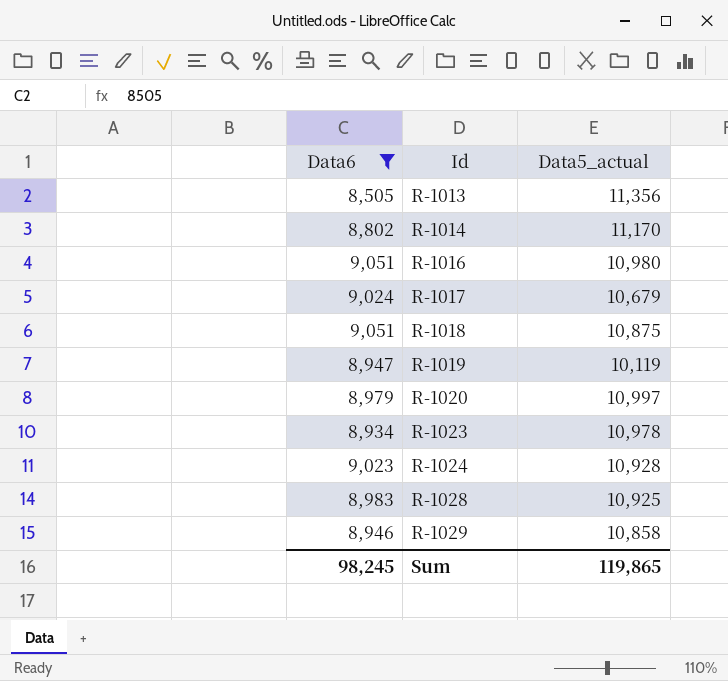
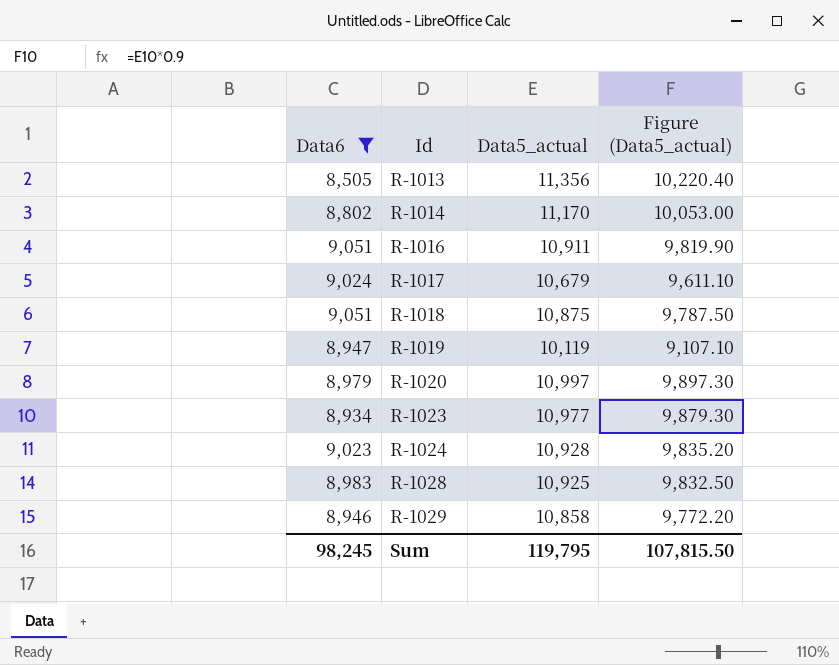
column Figure (Data5_actual) | formula: none -> [Data5_actual] * 0.9
R-1016 | Data5_actual: 10,980 -> 10,911
R-1023 | Data5_actual: 10,978 -> 10,977
Sum | Data5_actual: 119,865 -> 119,795

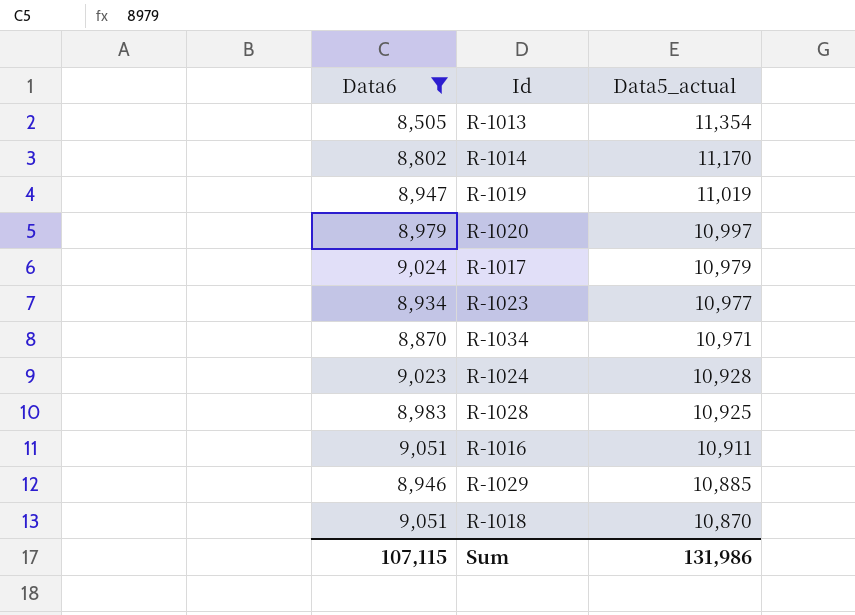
row order: Id ascending -> Data5_actual descending
column Figure (Data5_actual) | formula: [Data5_actual] * 0.9 -> none
R-1013 | Data5_actual: 11,356 -> 11,354
R-1019 | Data5_actual: 10,119 -> 11,019
R-1017 | Data5_actual: 10,679 -> 10,979
row R-1034: none -> 8,870 | 10,971
R-1029 | Data5_actual: 10,858 -> 10,885
R-1018 | Data5_actual: 10,875 -> 10,870
Sum | Data6: 98,245 -> 107,115
Sum | Data5_actual: 119,795 -> 131,986

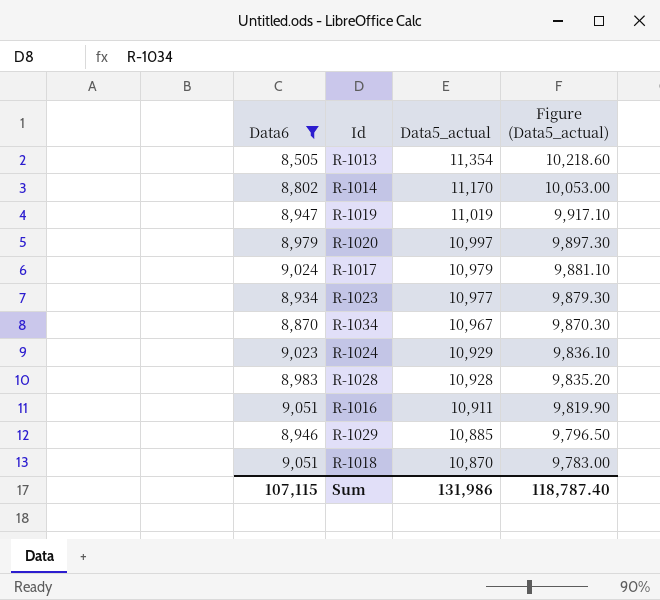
column Figure (Data5_actual) | formula: none -> [Data5_actual] * 0.9
R-1034 | Data5_actual: 10,971 -> 10,967
R-1024 | Data5_actual: 10,928 -> 10,929
R-1028 | Data5_actual: 10,925 -> 10,928

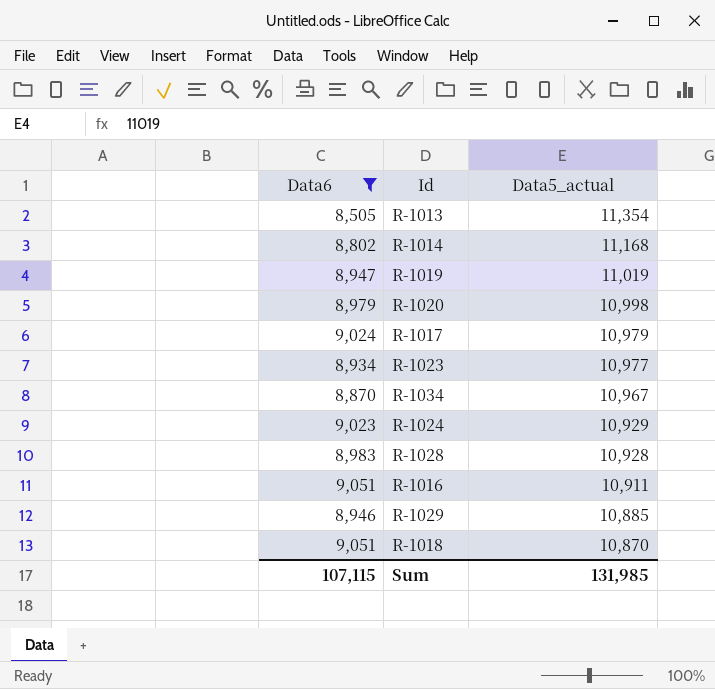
column Figure (Data5_actual) | formula: [Data5_actual] * 0.9 -> none
R-1014 | Data5_actual: 11,170 -> 11,168
R-1020 | Data5_actual: 10,997 -> 10,998
Sum | Data5_actual: 131,986 -> 131,985

